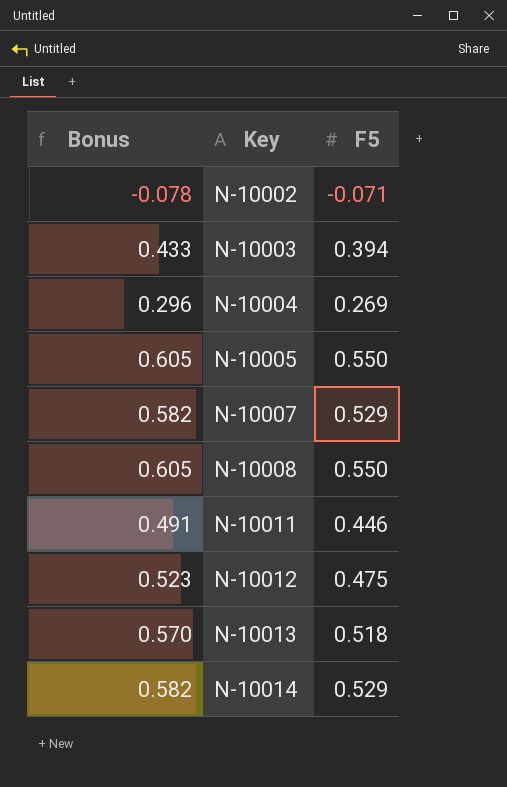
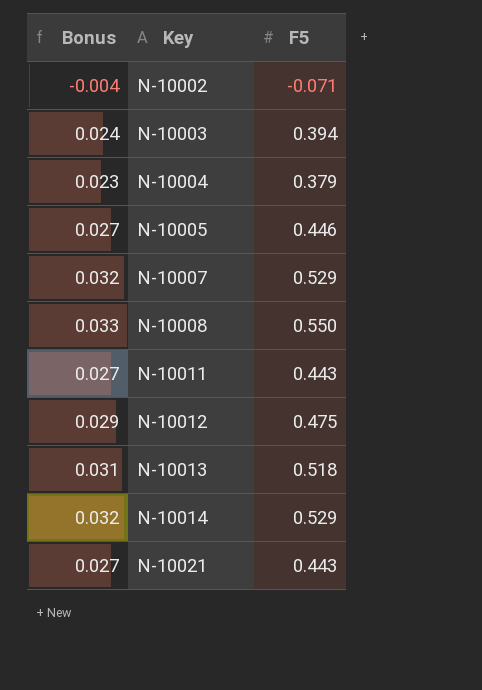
column Bonus | formula: [F5] * 1.1 -> [F5] * 0.06
N-10004 | F5: 0.269 -> 0.379
N-10005 | F5: 0.550 -> 0.446
N-10011 | F5: 0.446 -> 0.443
row N-10021: none -> 0.027 | 0.443

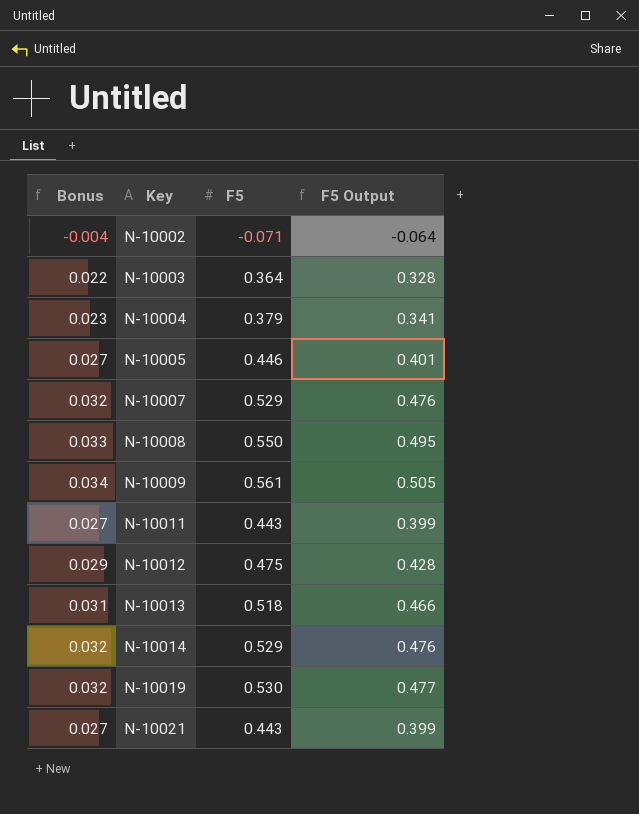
column F5 Output | formula: none -> [F5] * 0.9
N-10003 | Bonus: 0.024 -> 0.022
N-10003 | F5: 0.394 -> 0.364
row N-10009: none -> 0.034 | 0.561 | 0.505
row N-10019: none -> 0.032 | 0.530 | 0.477

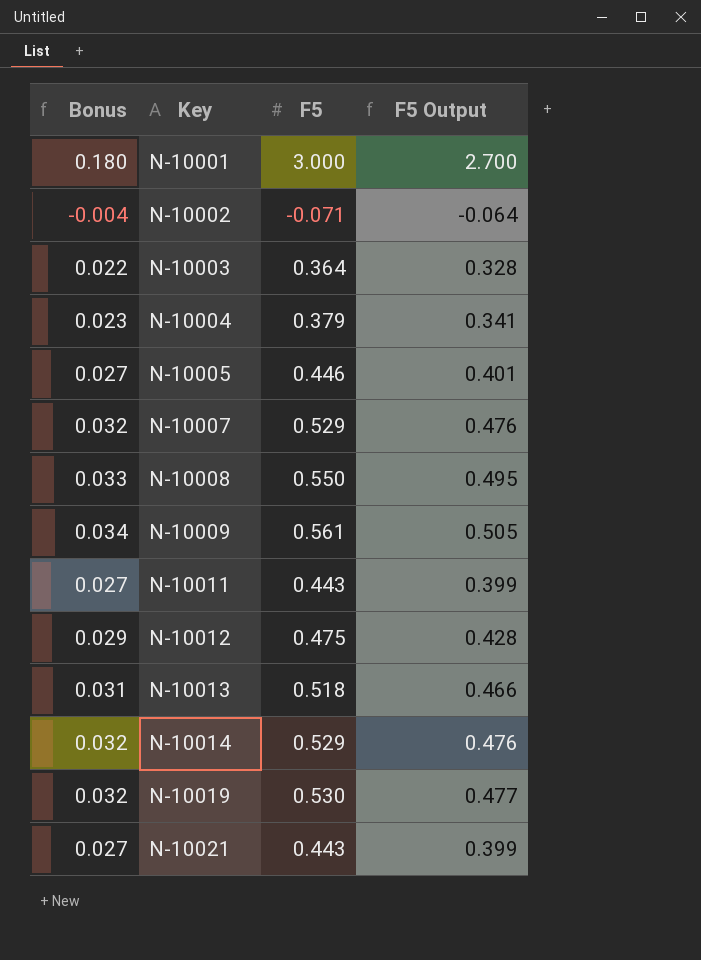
row N-10001: none -> 0.180 | 3.000 | 2.700

